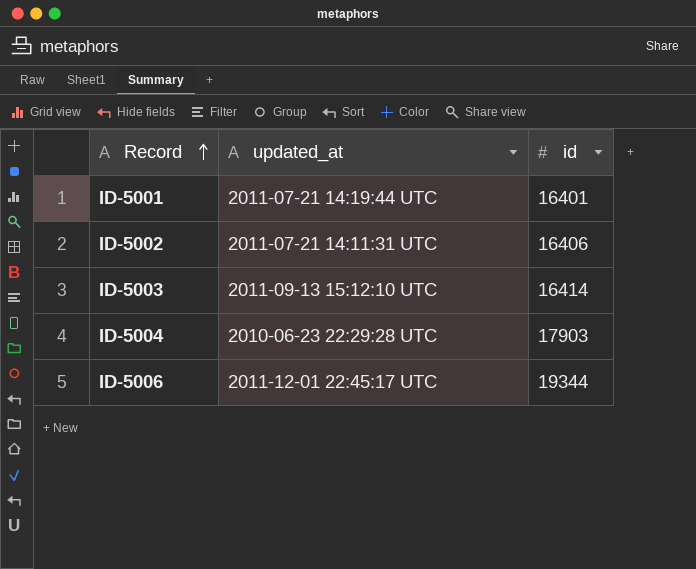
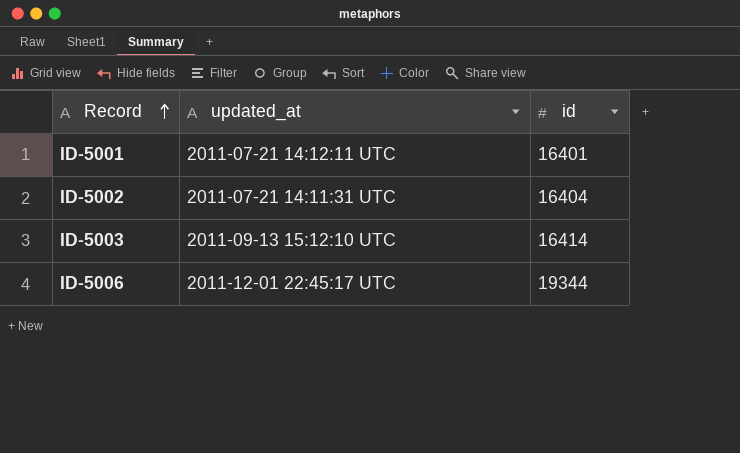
row ID-5004: 2010-06-23 22:29:28 UTC | 17903 -> none
ID-5001 | updated_at: 2011-07-21 14:19:44 UTC -> 2011-07-21 14:12:11 UTC
ID-5002 | id: 16406 -> 16404

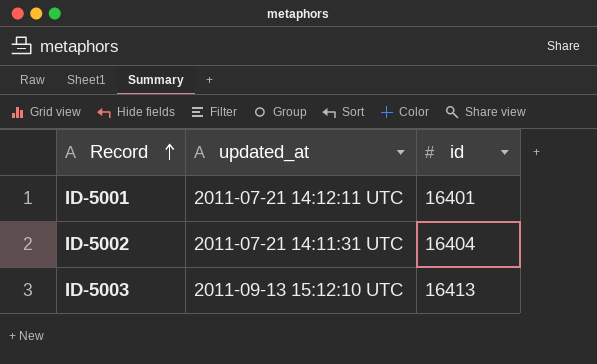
row ID-5006: 2011-12-01 22:45:17 UTC | 19344 -> none
ID-5003 | id: 16414 -> 16413

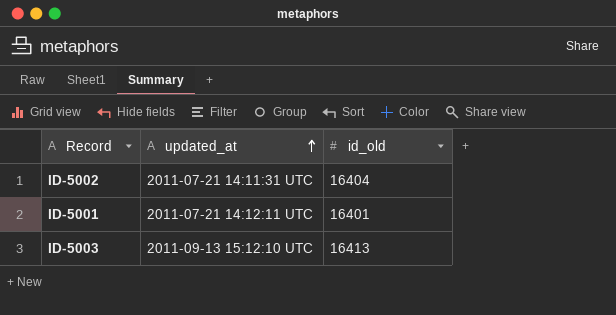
row order: Record ascending -> updated_at ascending
column name: id -> id_old

